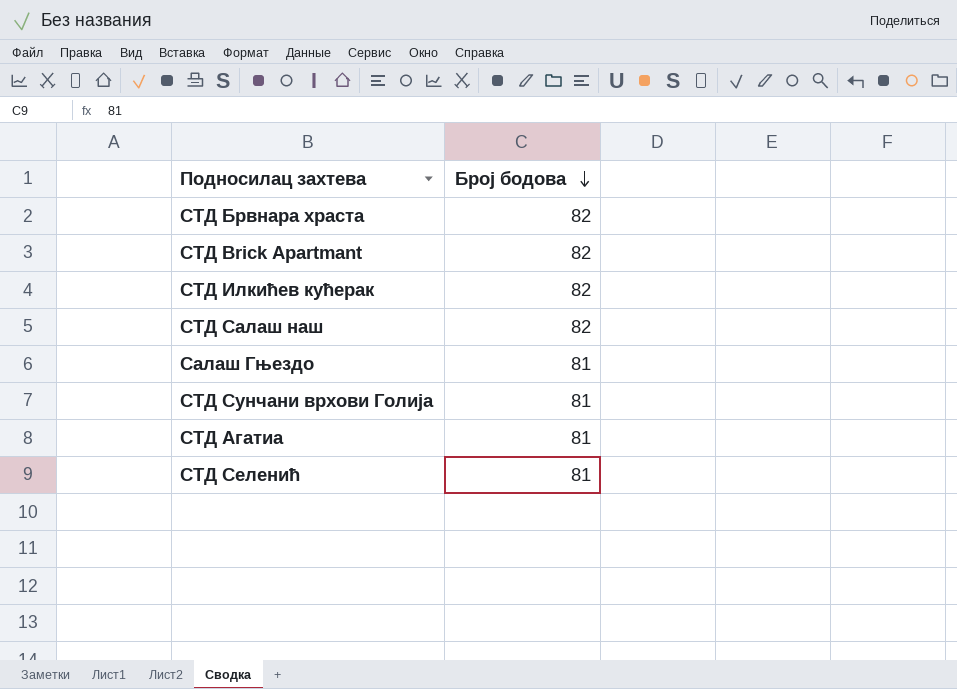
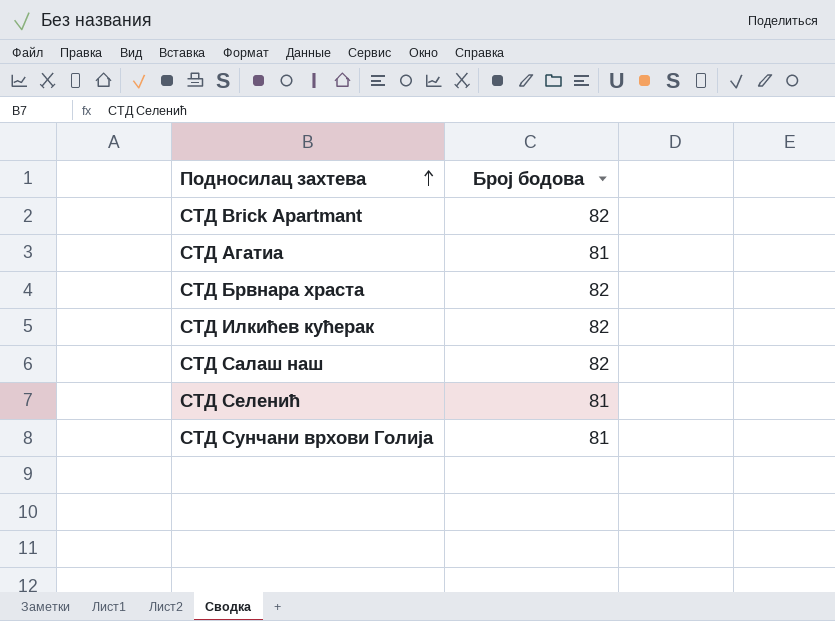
row order: Број бодова descending -> Подносилац захтева ascending
row Салаш Гњездо: 81 -> none

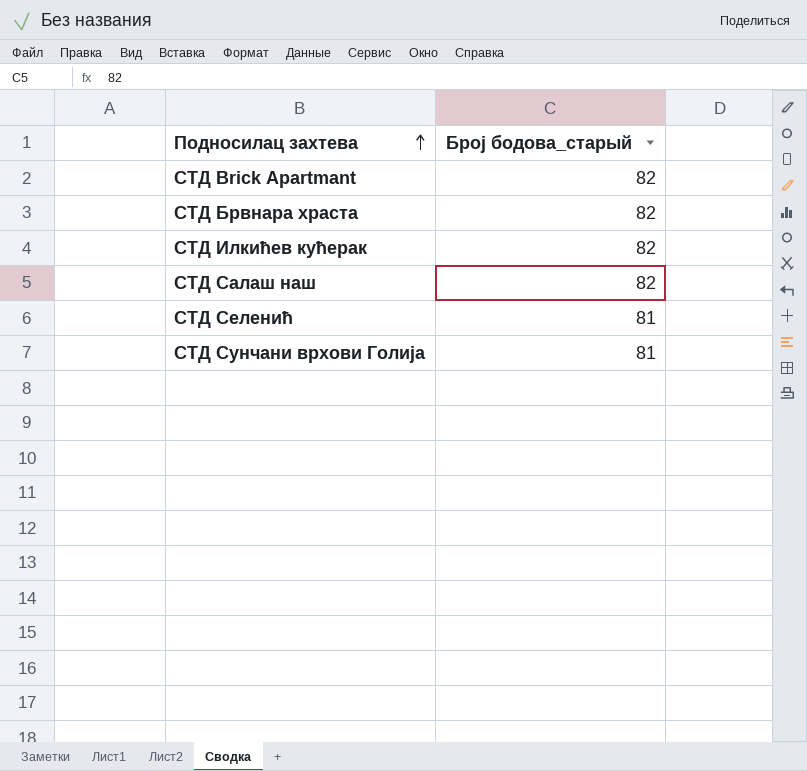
column name: Број бодова -> Број бодова_старый
row СТД Агатиа: 81 -> none

